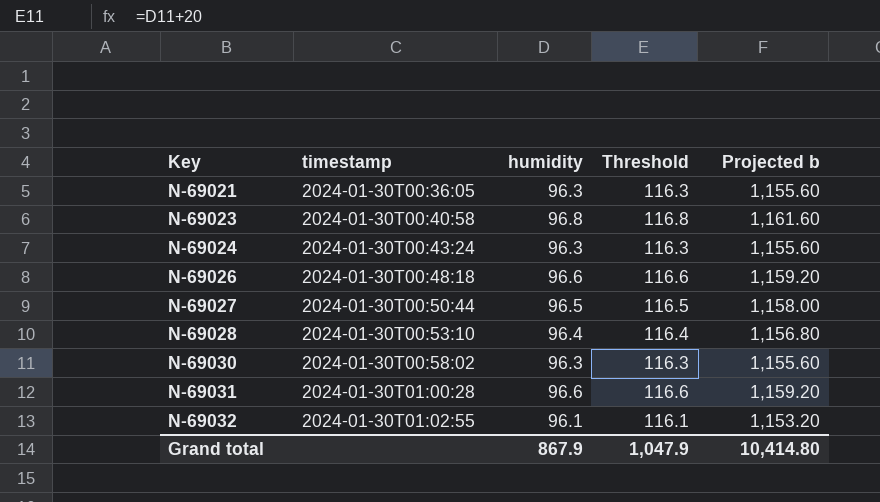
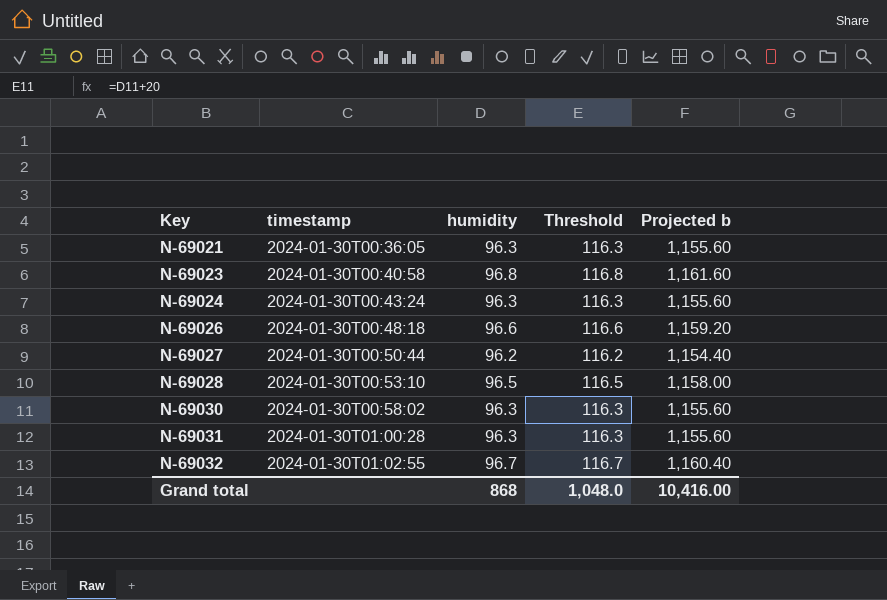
N-69027 | humidity: 96.5 -> 96.2
N-69027 | Threshold: 116.5 -> 116.2
N-69027 | Projected b: 1,158.00 -> 1,154.40
N-69028 | humidity: 96.4 -> 96.5
N-69028 | Threshold: 116.4 -> 116.5
N-69028 | Projected b: 1,156.80 -> 1,158.00
N-69031 | humidity: 96.6 -> 96.3
N-69031 | Threshold: 116.6 -> 116.3
N-69031 | Projected b: 1,159.20 -> 1,155.60
N-69032 | humidity: 96.1 -> 96.7
N-69032 | Threshold: 116.1 -> 116.7
N-69032 | Projected b: 1,153.20 -> 1,160.40
Grand total | humidity: 867.9 -> 868
Grand total | Threshold: 1,047.9 -> 1,048.0
Grand total | Projected b: 10,414.80 -> 10,416.00

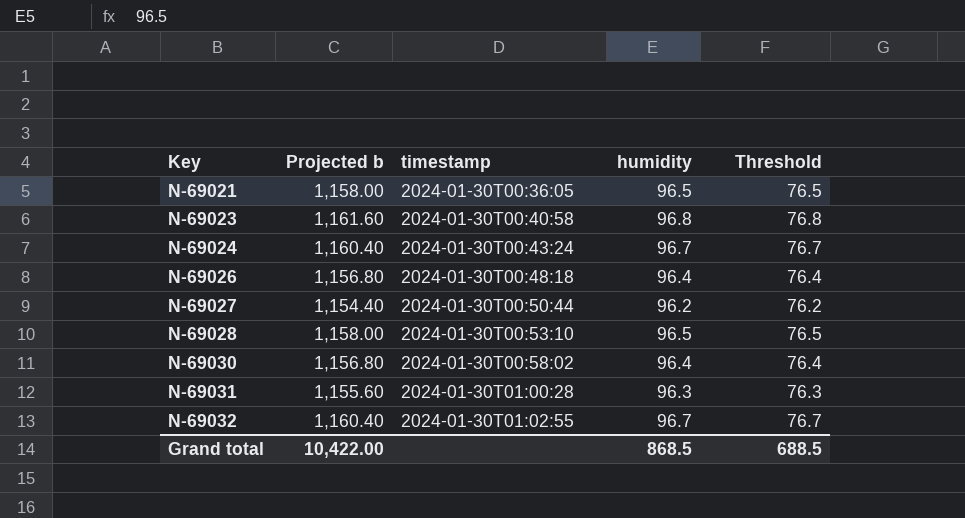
column Projected b | position: 5 -> 2
column Threshold | formula: [humidity] + 20 -> [humidity] - 20
N-69021 | Projected b: 1,155.60 -> 1,158.00
N-69021 | humidity: 96.3 -> 96.5
N-69024 | Projected b: 1,155.60 -> 1,160.40
N-69024 | humidity: 96.3 -> 96.7
N-69026 | Projected b: 1,159.20 -> 1,156.80
N-69026 | humidity: 96.6 -> 96.4
N-69030 | Projected b: 1,155.60 -> 1,156.80
N-69030 | humidity: 96.3 -> 96.4
Grand total | Projected b: 10,416.00 -> 10,422.00
Grand total | humidity: 868 -> 868.5
Grand total | Threshold: 1,048.0 -> 688.5

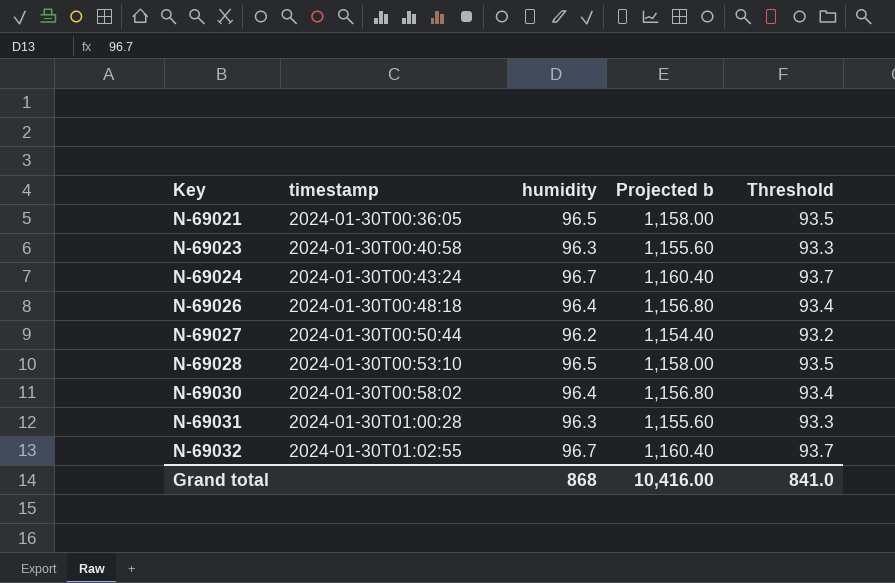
column Projected b | position: 2 -> 4
column Threshold | formula: [humidity] - 20 -> [humidity] - 3
N-69023 | humidity: 96.8 -> 96.3
N-69023 | Projected b: 1,161.60 -> 1,155.60
Grand total | humidity: 868.5 -> 868
Grand total | Projected b: 10,422.00 -> 10,416.00
Grand total | Threshold: 688.5 -> 841.0

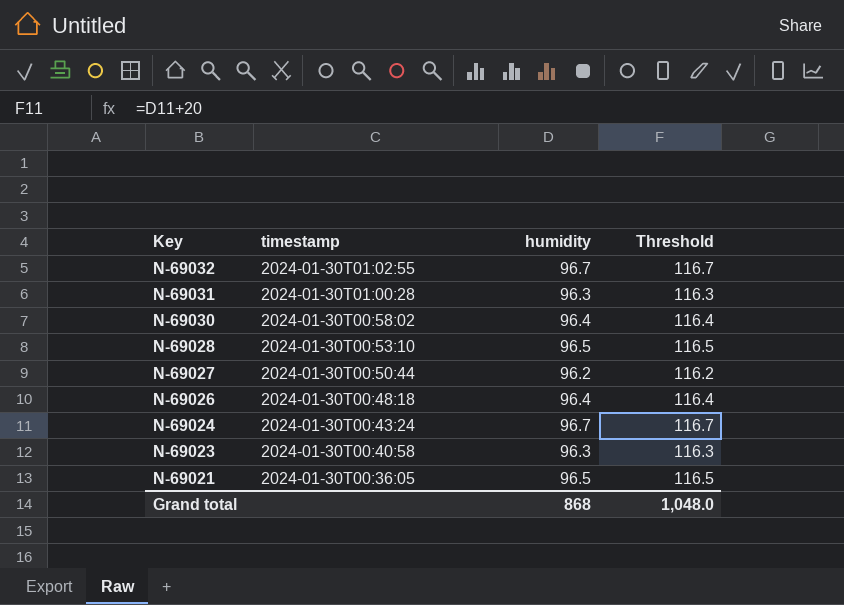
row order: Key ascending -> Key descending
column Projected b | formula: [humidity] * 12 -> none
column Threshold | formula: [humidity] - 3 -> [humidity] + 20
Grand total | Threshold: 841.0 -> 1,048.0

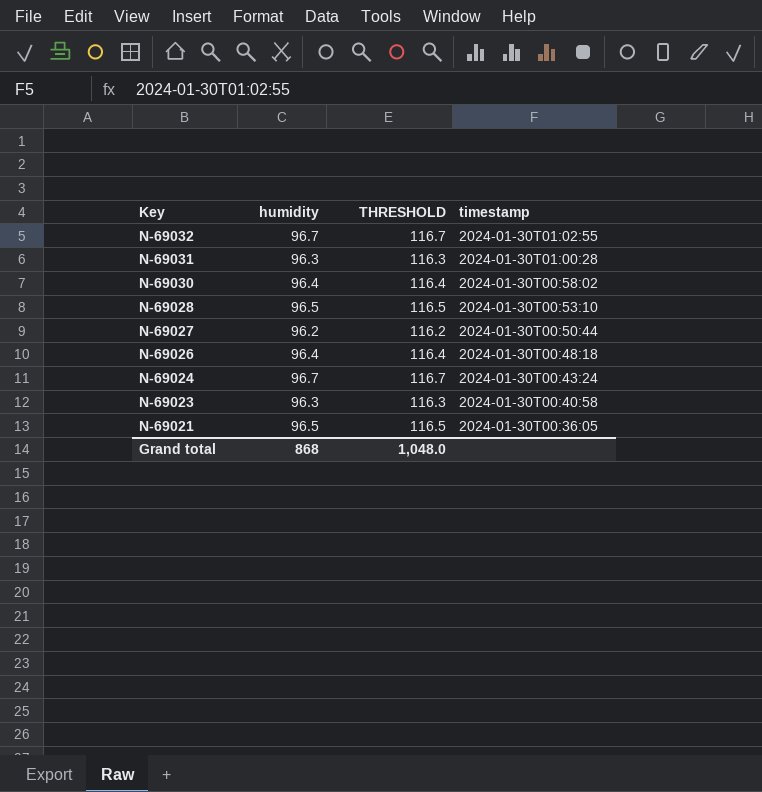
column name: Threshold -> THRESHOLD
column timestamp | position: 2 -> 4

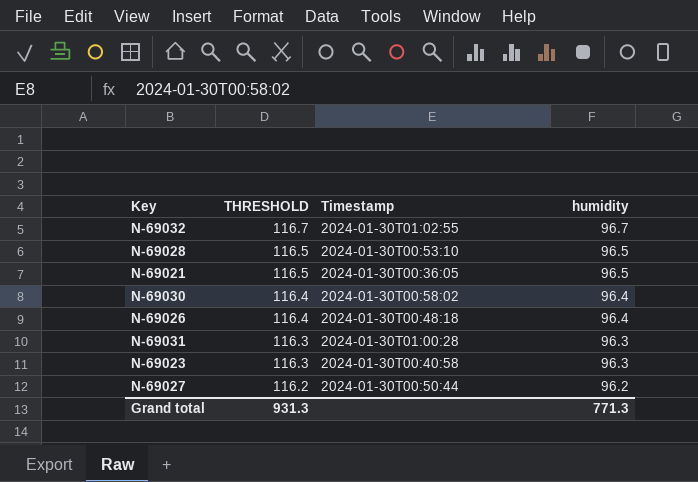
row order: Key descending -> THRESHOLD descending
column name: timestamp -> Timestamp
column humidity | position: 2 -> 4
row N-69024: 96.7 | 116.7 | 2024-01-30T00:43:24 -> none
Grand total | THRESHOLD: 1,048.0 -> 931.3
Grand total | humidity: 868 -> 771.3

